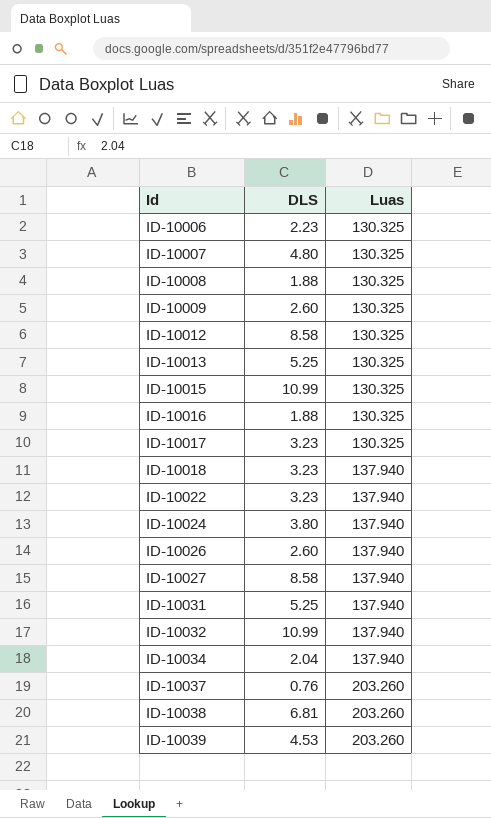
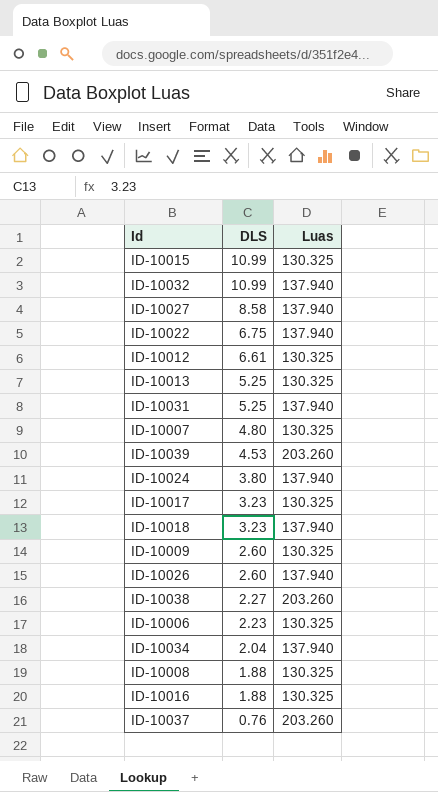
row order: Id ascending -> DLS descending
ID-10022 | DLS: 3.23 -> 6.75
ID-10012 | DLS: 8.58 -> 6.61
ID-10038 | DLS: 6.81 -> 2.27

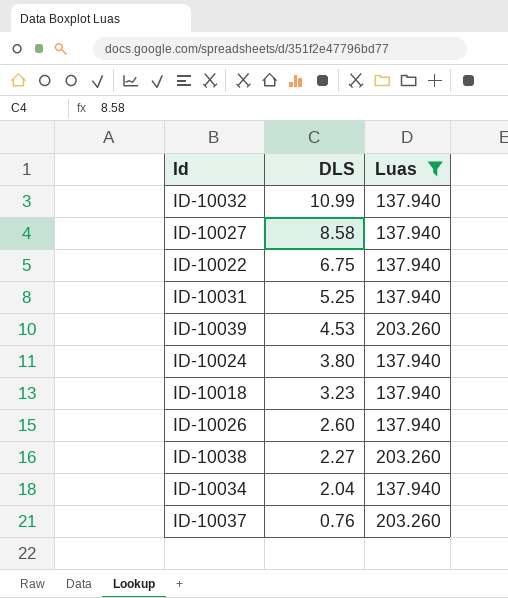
filter: none -> Luas != 130.325

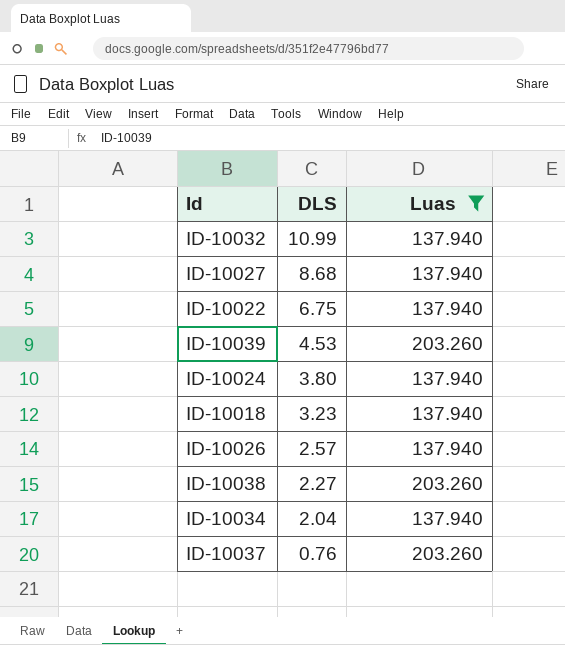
row ID-10031: 5.25 | 137.940 -> none
ID-10027 | DLS: 8.58 -> 8.68
ID-10026 | DLS: 2.60 -> 2.57

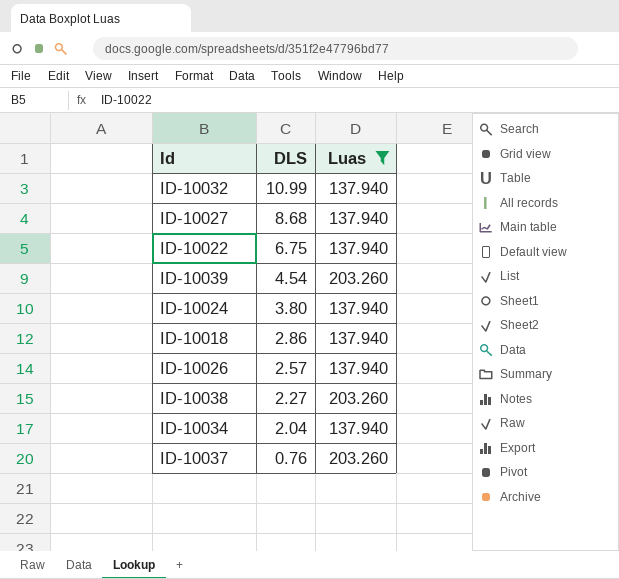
ID-10039 | DLS: 4.53 -> 4.54
ID-10018 | DLS: 3.23 -> 2.86

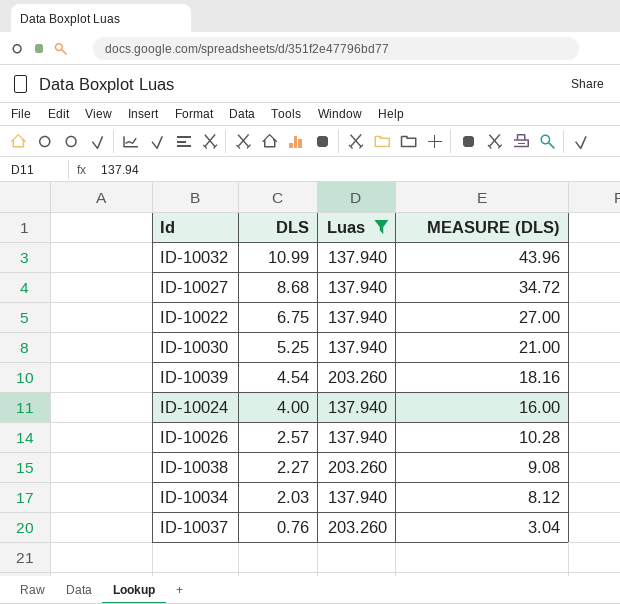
column MEASURE (DLS) | formula: none -> [DLS] * 4
row ID-10018: 2.86 | 137.940 -> none
row ID-10030: none -> 5.25 | 137.940 | 21.00
ID-10024 | DLS: 3.80 -> 4.00
ID-10034 | DLS: 2.04 -> 2.03

